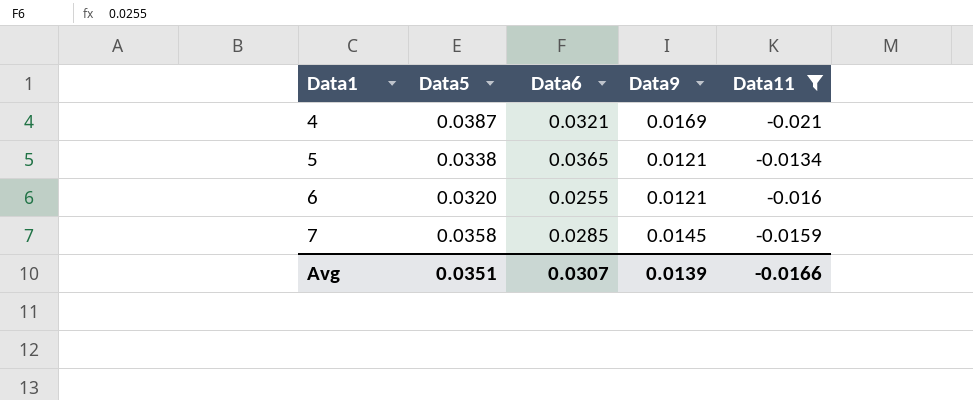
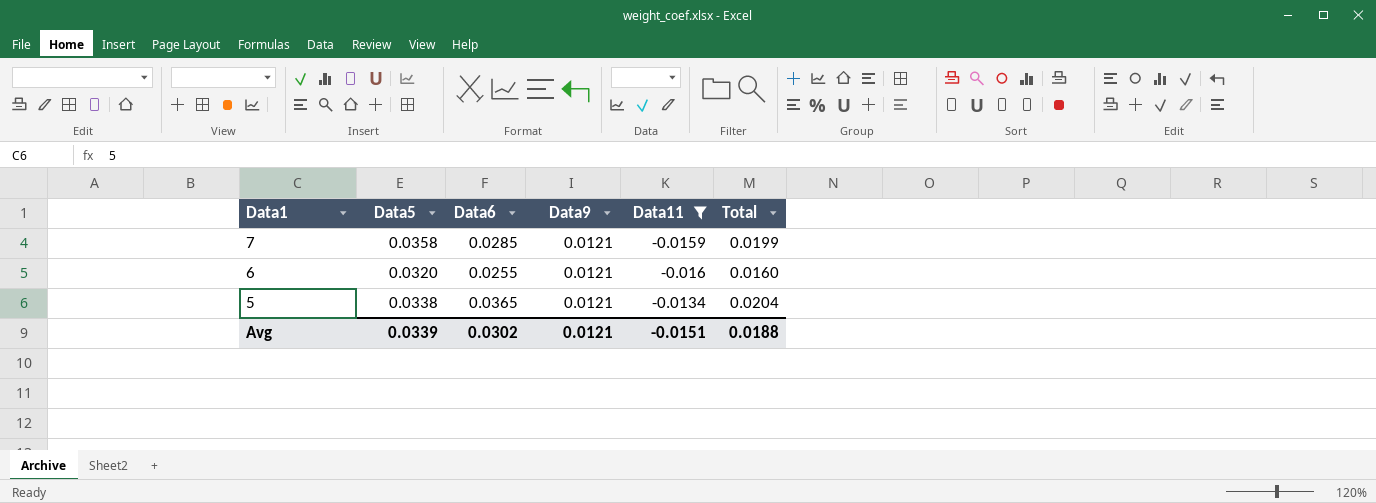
row order: Data1 ascending -> Data1 descending
column Total | formula: none -> [Data5] + [Data11]
row 4: 0.0387 | 0.0321 | 0.0169 | -0.021 -> none
7 | Data9: 0.0145 -> 0.0121
Avg | Data5: 0.0351 -> 0.0339
Avg | Data6: 0.0307 -> 0.0302
Avg | Data9: 0.0139 -> 0.0121
Avg | Data11: -0.0166 -> -0.0151

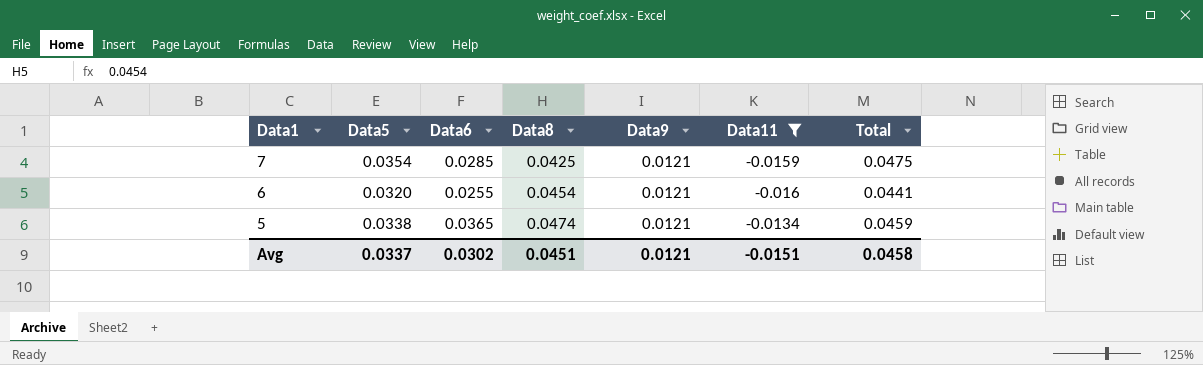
column Data8 | position: none -> 4
column Total | formula: [Data5] + [Data11] -> [Data5] + [Data9]
7 | Data5: 0.0358 -> 0.0354
Avg | Data5: 0.0339 -> 0.0337
Avg | Total: 0.0188 -> 0.0458

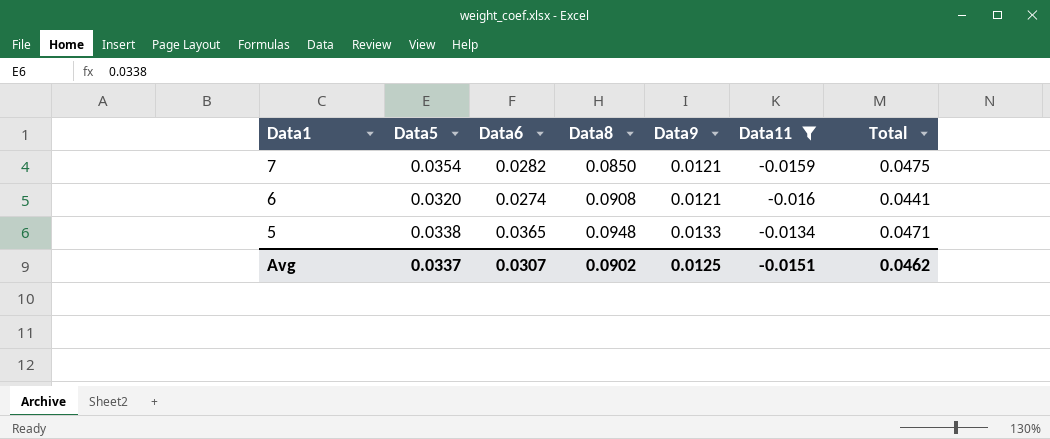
7 | Data6: 0.0285 -> 0.0282
7 | Data8: 0.0425 -> 0.0850
6 | Data6: 0.0255 -> 0.0274
6 | Data8: 0.0454 -> 0.0908
5 | Data8: 0.0474 -> 0.0948
5 | Data9: 0.0121 -> 0.0133
5 | Total: 0.0459 -> 0.0471
Avg | Data6: 0.0302 -> 0.0307
Avg | Data8: 0.0451 -> 0.0902
Avg | Data9: 0.0121 -> 0.0125
Avg | Total: 0.0458 -> 0.0462

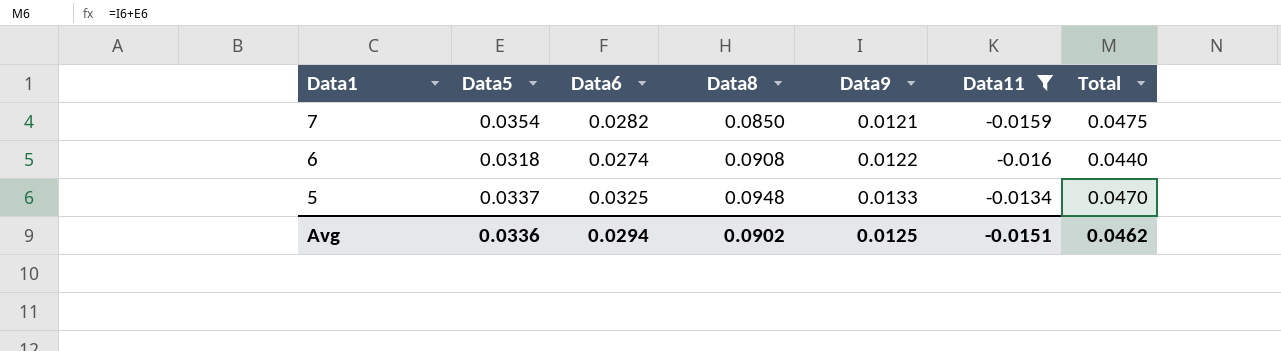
6 | Data5: 0.0320 -> 0.0318
6 | Data9: 0.0121 -> 0.0122
6 | Total: 0.0441 -> 0.0440
5 | Data5: 0.0338 -> 0.0337
5 | Data6: 0.0365 -> 0.0325
5 | Total: 0.0471 -> 0.0470
Avg | Data5: 0.0337 -> 0.0336
Avg | Data6: 0.0307 -> 0.0294

